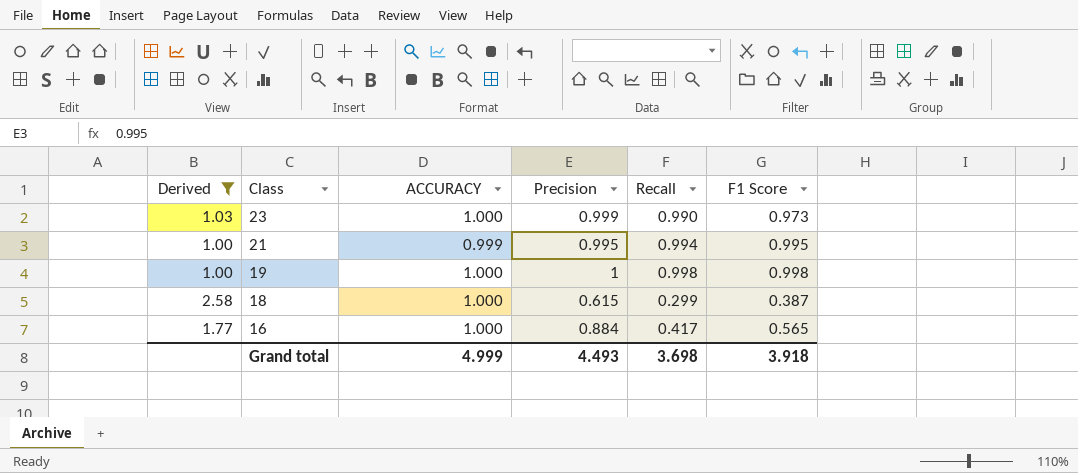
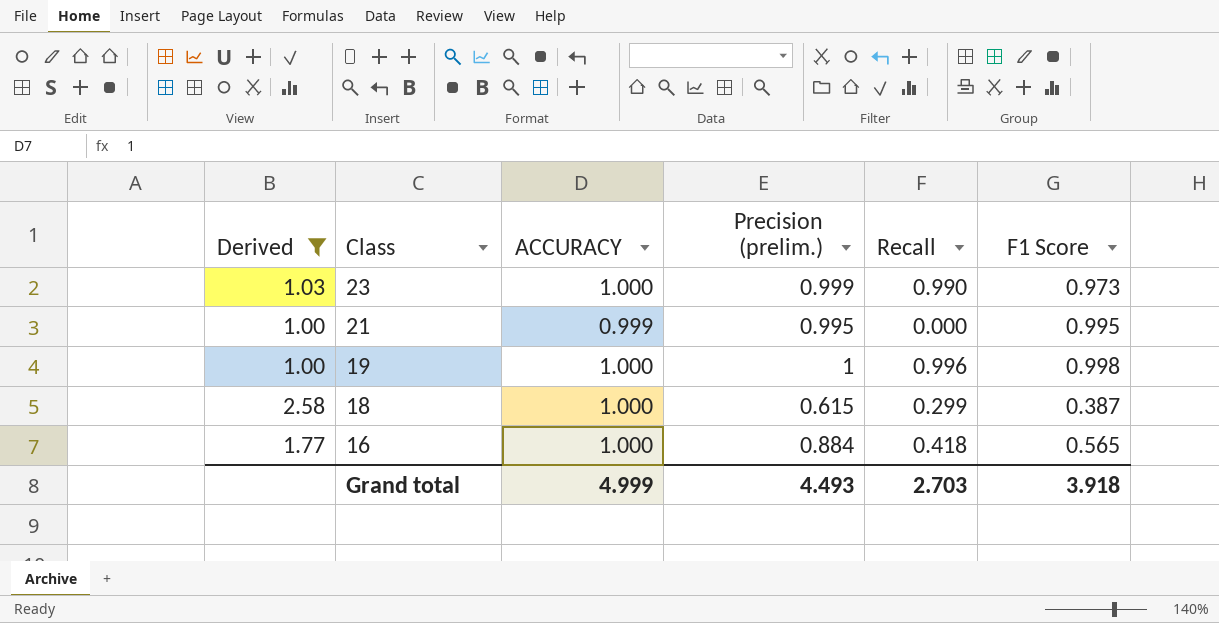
column name: Precision -> Precision (prelim.)
21 | Recall: 0.994 -> 0.000
19 | Recall: 0.998 -> 0.996
16 | Recall: 0.417 -> 0.418
Grand total | Recall: 3.698 -> 2.703

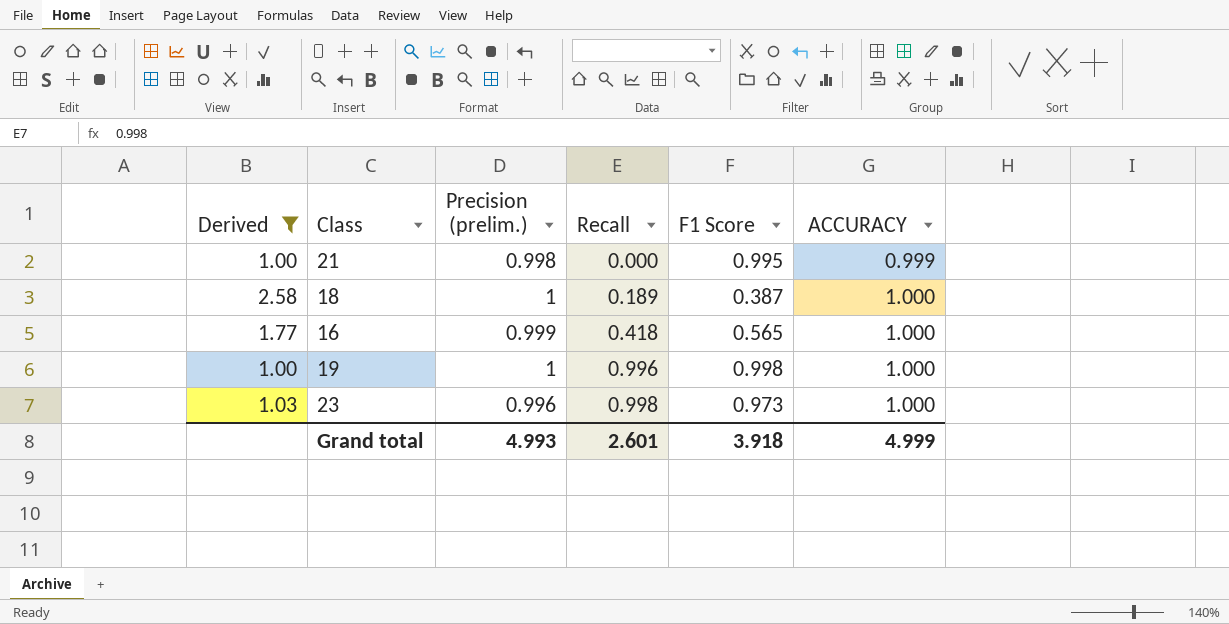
row order: Class descending -> Recall ascending
column ACCURACY | position: 3 -> 6
21 | Precision (prelim.): 0.995 -> 0.998
18 | Precision (prelim.): 0.615 -> 1
18 | Recall: 0.299 -> 0.189
16 | Precision (prelim.): 0.884 -> 0.999
23 | Precision (prelim.): 0.999 -> 0.996
23 | Recall: 0.990 -> 0.998
Grand total | Precision (prelim.): 4.493 -> 4.993
Grand total | Recall: 2.703 -> 2.601

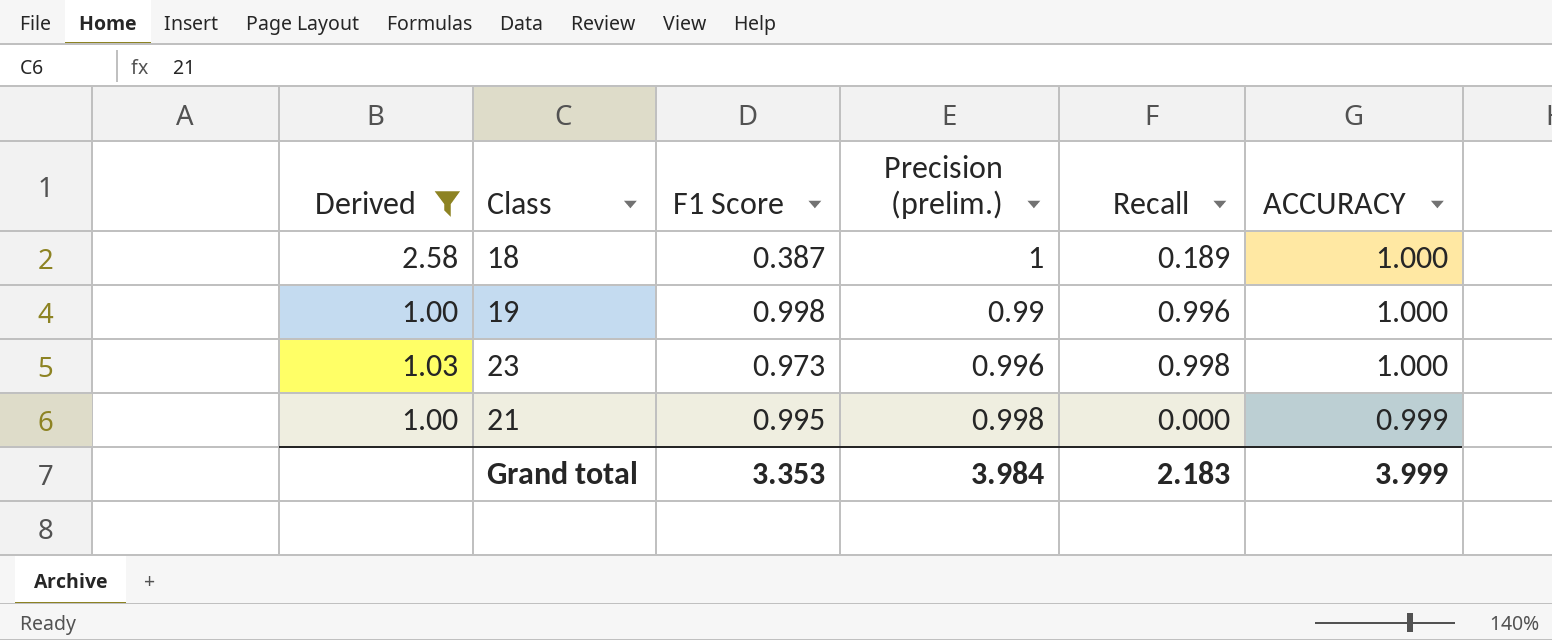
row order: Recall ascending -> ACCURACY descending
column F1 Score | position: 5 -> 3
row 16: 1.77 | 0.999 | 0.418 | 0.565 | 1.000 -> none
19 | Precision (prelim.): 1 -> 0.99
Grand total | F1 Score: 3.918 -> 3.353
Grand total | Precision (prelim.): 4.993 -> 3.984
Grand total | Recall: 2.601 -> 2.183
Grand total | ACCURACY: 4.999 -> 3.999

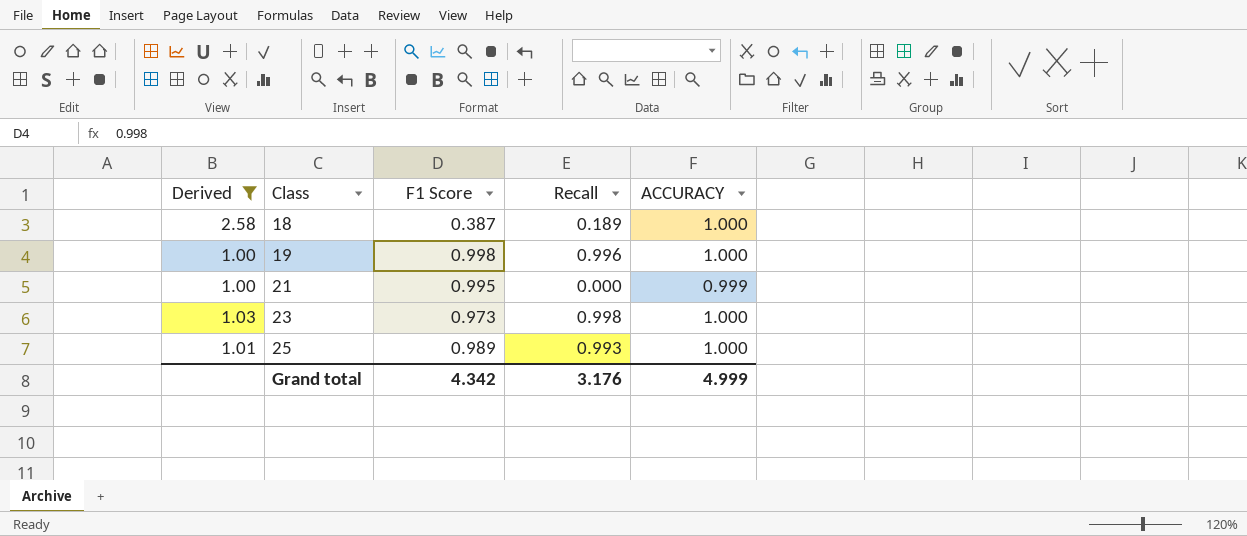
row order: ACCURACY descending -> Class ascending
column Precision (prelim.) | position: 4 -> none
row 25: none -> 1.01 | 0.989 | 0.993 | 1.000
Grand total | F1 Score: 3.353 -> 4.342
Grand total | Recall: 2.183 -> 3.176
Grand total | ACCURACY: 3.999 -> 4.999

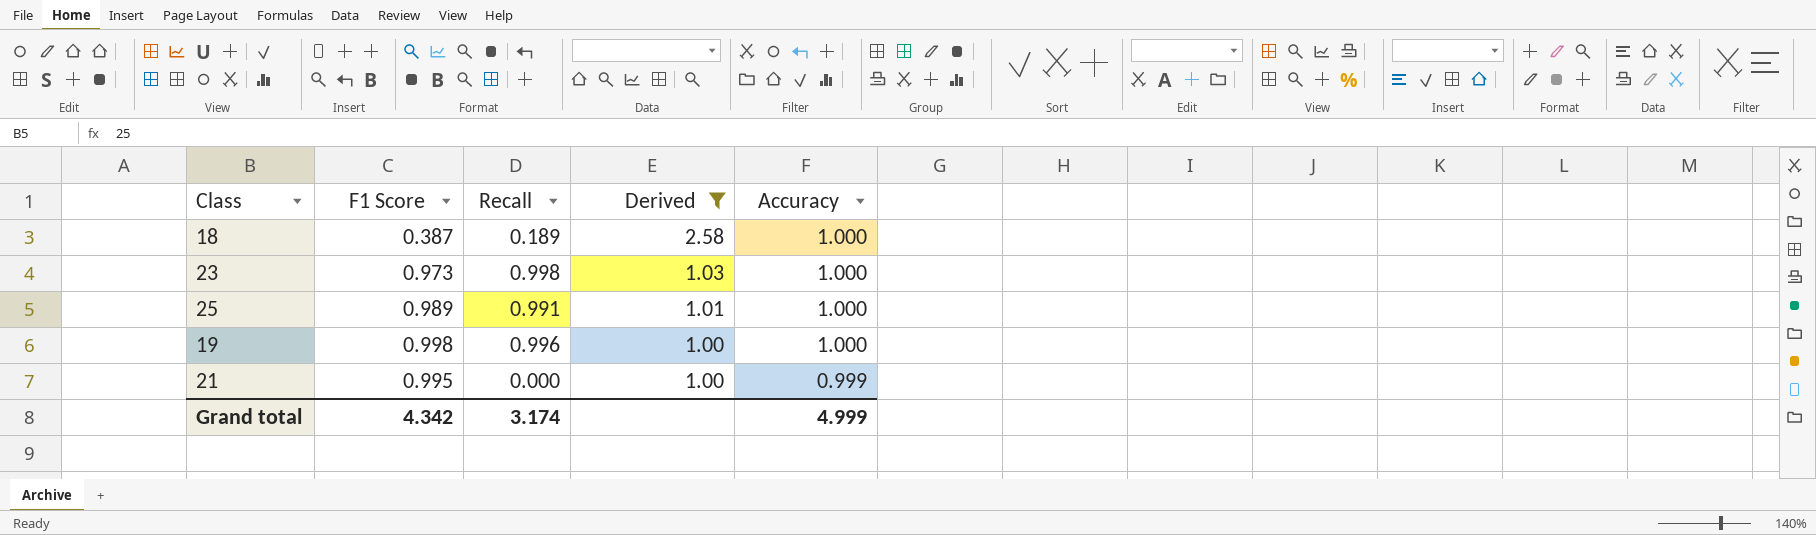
row order: Class ascending -> Derived descending
column Derived | position: 1 -> 4
column name: ACCURACY -> Accuracy
25 | Recall: 0.993 -> 0.991
Grand total | Recall: 3.176 -> 3.174

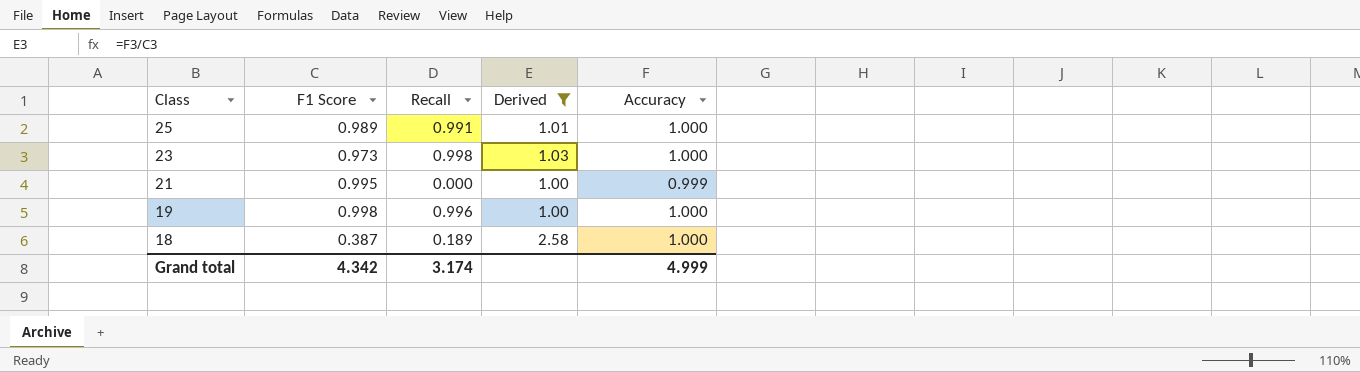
row order: Derived descending -> Class descending

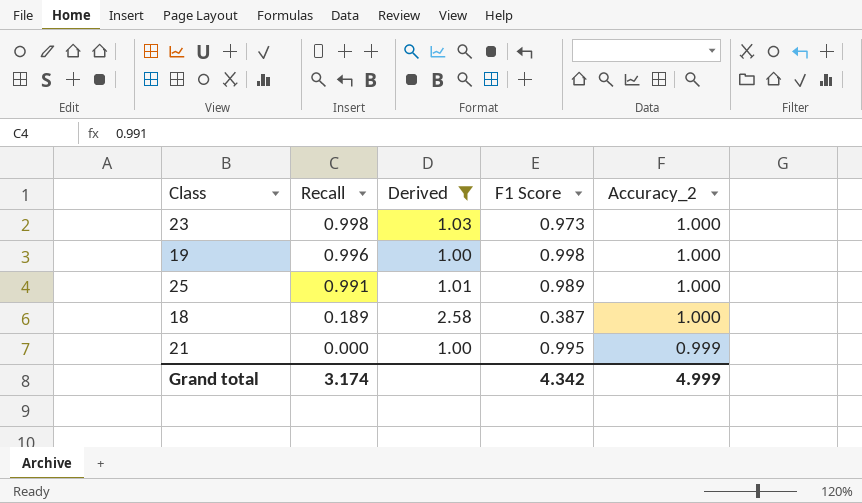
row order: Class descending -> Recall descending
column F1 Score | position: 2 -> 4
column name: Accuracy -> Accuracy_2

